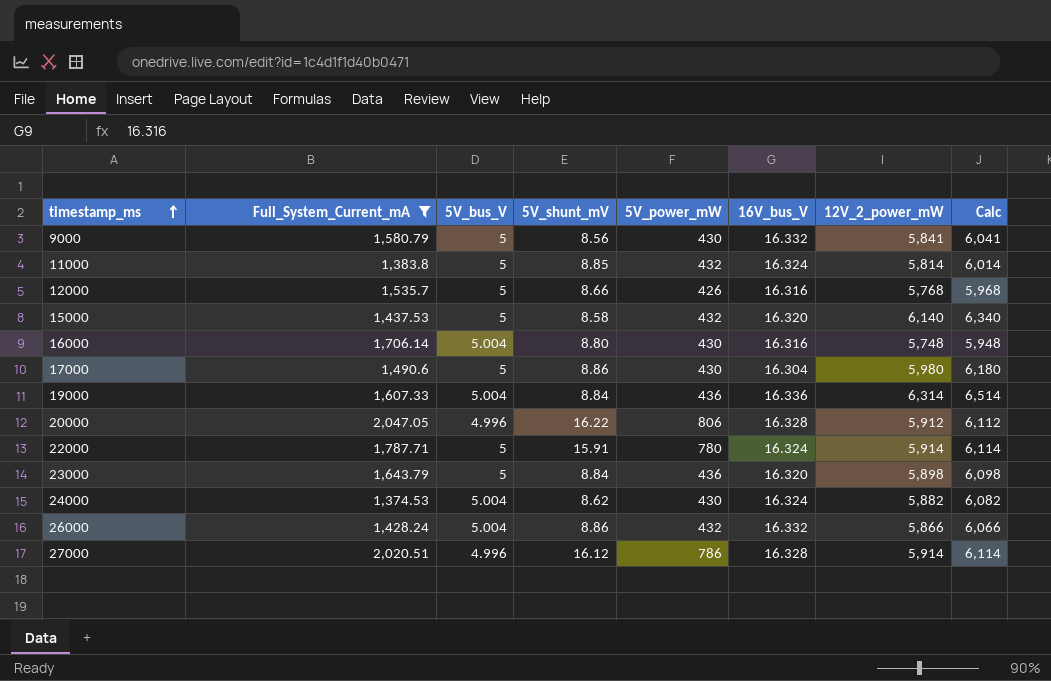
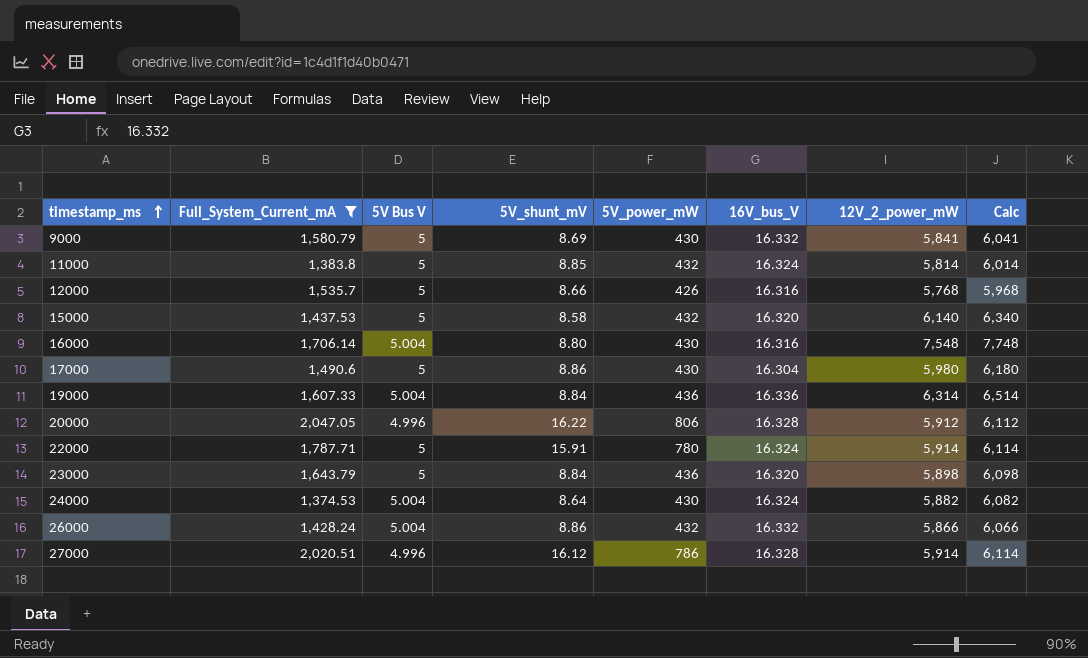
column name: 5V_bus_V -> 5V Bus V
9000 | 5V_shunt_mV: 8.56 -> 8.69
16000 | 12V_2_power_mW: 5,748 -> 7,548
16000 | Calc: 5,948 -> 7,748
24000 | 5V_shunt_mV: 8.62 -> 8.64

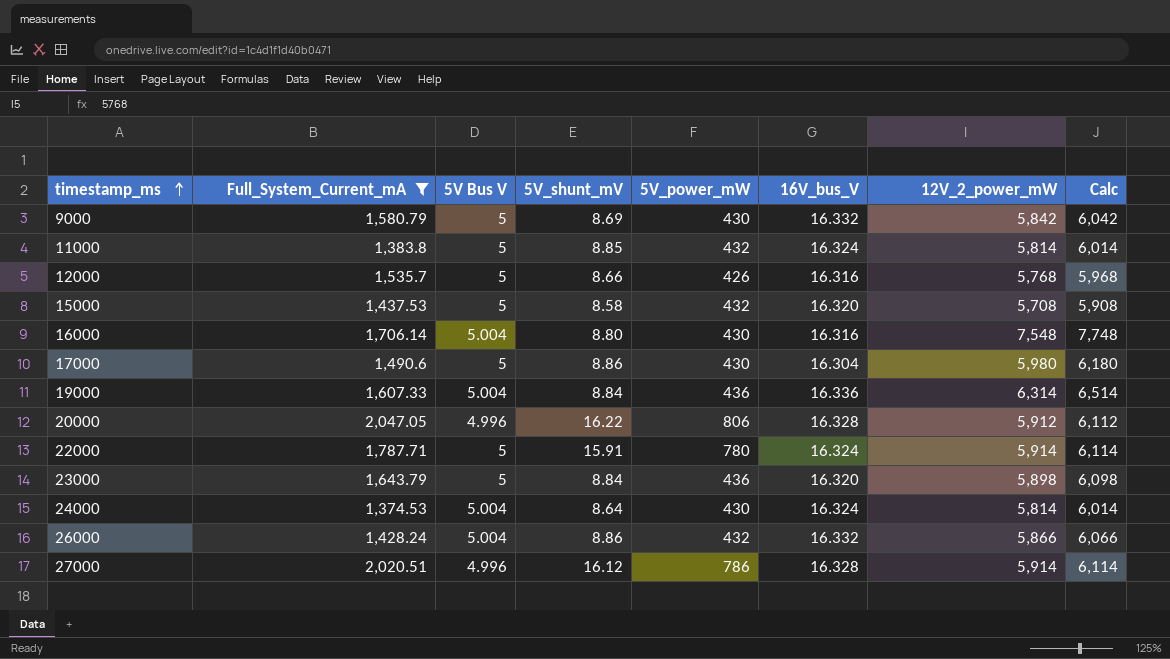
9000 | 12V_2_power_mW: 5,841 -> 5,842
9000 | Calc: 6,041 -> 6,042
15000 | 12V_2_power_mW: 6,140 -> 5,708
15000 | Calc: 6,340 -> 5,908
24000 | 12V_2_power_mW: 5,882 -> 5,814
24000 | Calc: 6,082 -> 6,014

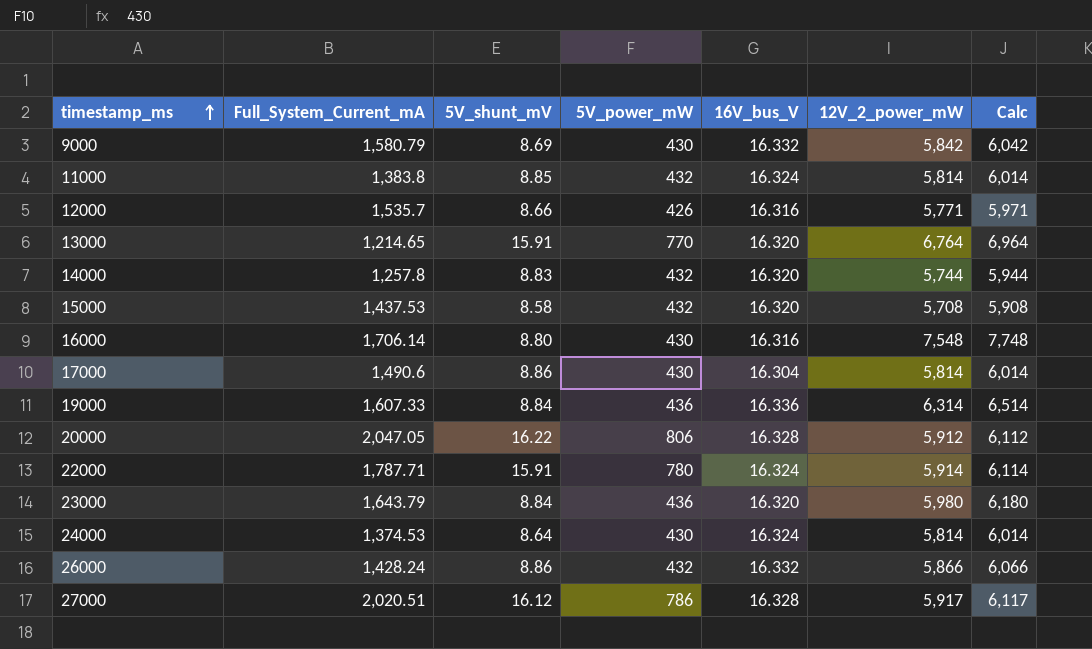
filter: Full_System_Current_mA >= 1,374.53 -> none
column 5V Bus V | position: 3 -> none
12000 | 12V_2_power_mW: 5,768 -> 5,771
12000 | Calc: 5,968 -> 5,971
17000 | 12V_2_power_mW: 5,980 -> 5,814
17000 | Calc: 6,180 -> 6,014
23000 | 12V_2_power_mW: 5,898 -> 5,980
23000 | Calc: 6,098 -> 6,180
27000 | 12V_2_power_mW: 5,914 -> 5,917
27000 | Calc: 6,114 -> 6,117

